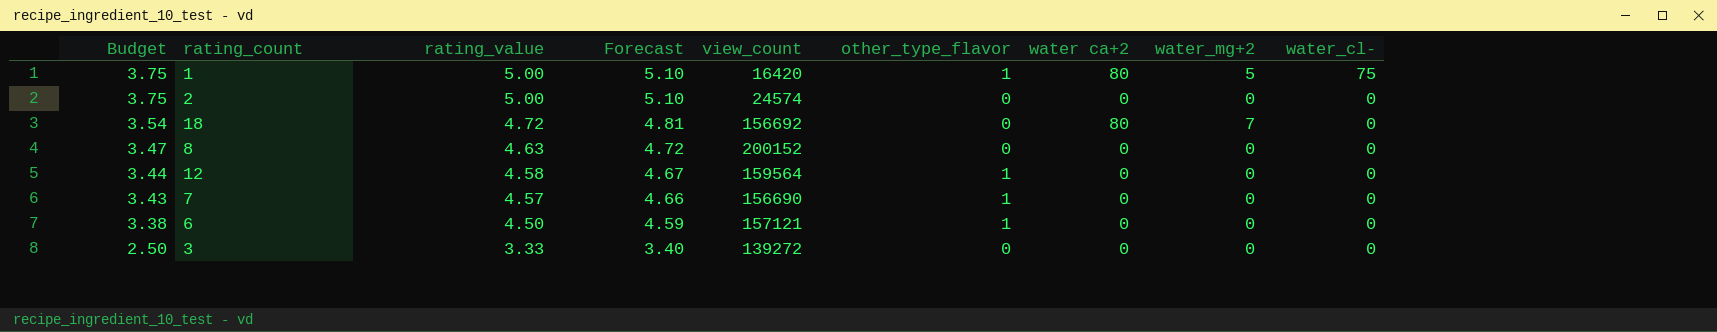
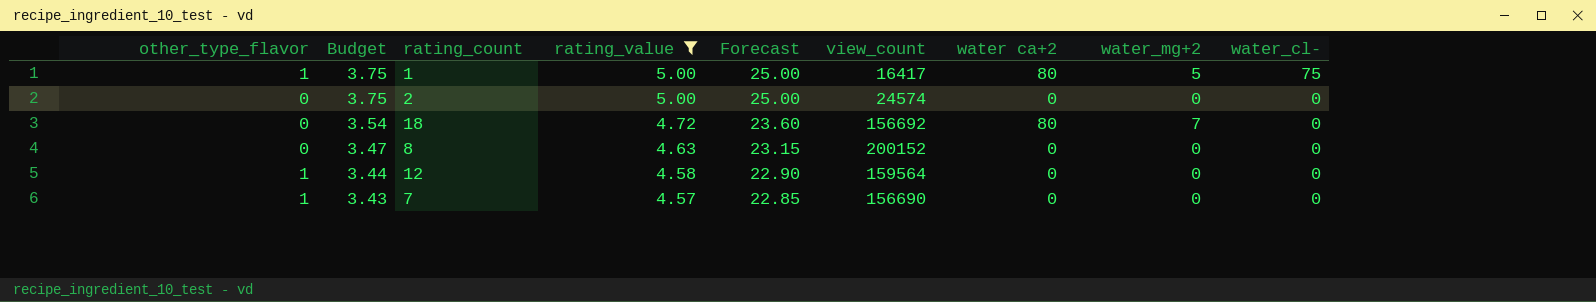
filter: none -> rating_value >= 4.57
column other_type_flavor | position: 6 -> 1
column Forecast | formula: [rating_value] * 1.02 -> [rating_value] * 5
1 | view_count: 16420 -> 16417

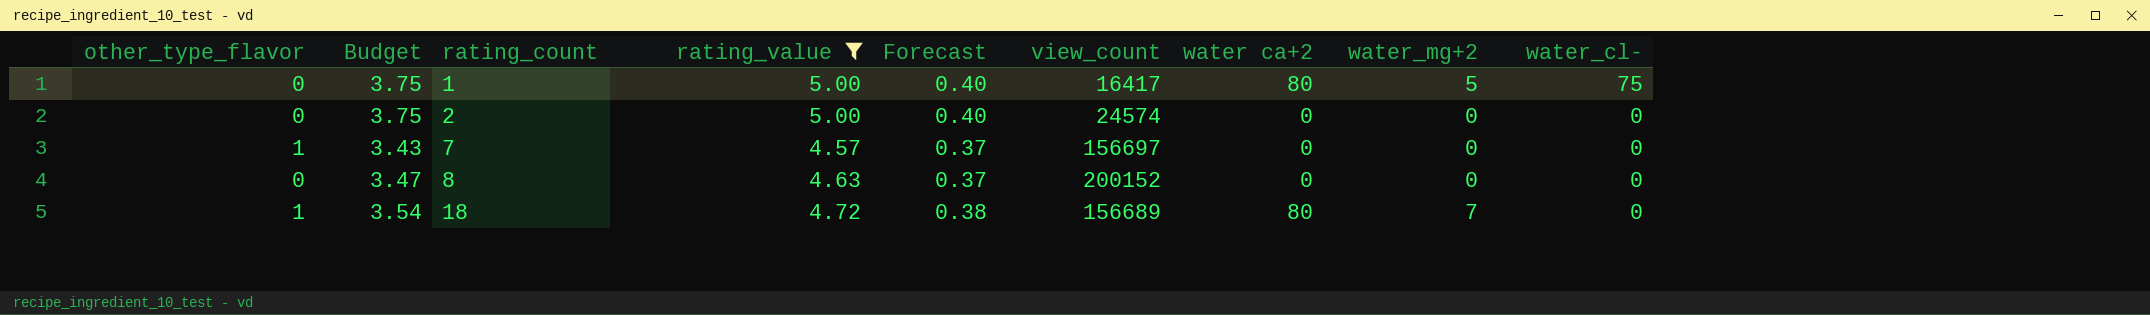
row order: Budget descending -> rating_count ascending
column Forecast | formula: [rating_value] * 5 -> [rating_value] * 0.08
row 12: 1 | 3.44 | 4.58 | 22.90 | 159564 | 0 | 0 | 0 -> none
1 | other_type_flavor: 1 -> 0
7 | view_count: 156690 -> 156697
18 | other_type_flavor: 0 -> 1
18 | view_count: 156692 -> 156689

